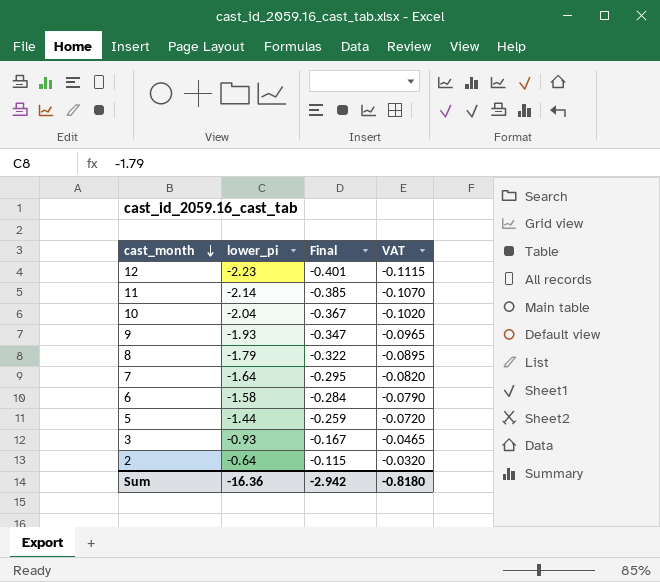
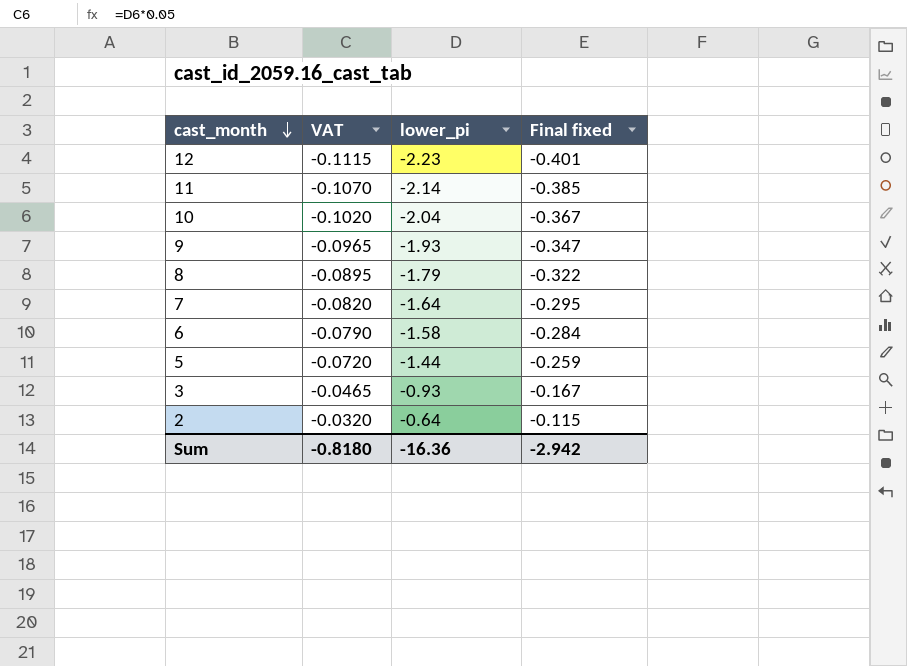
column VAT | position: 4 -> 2
column name: Final -> Final fixed

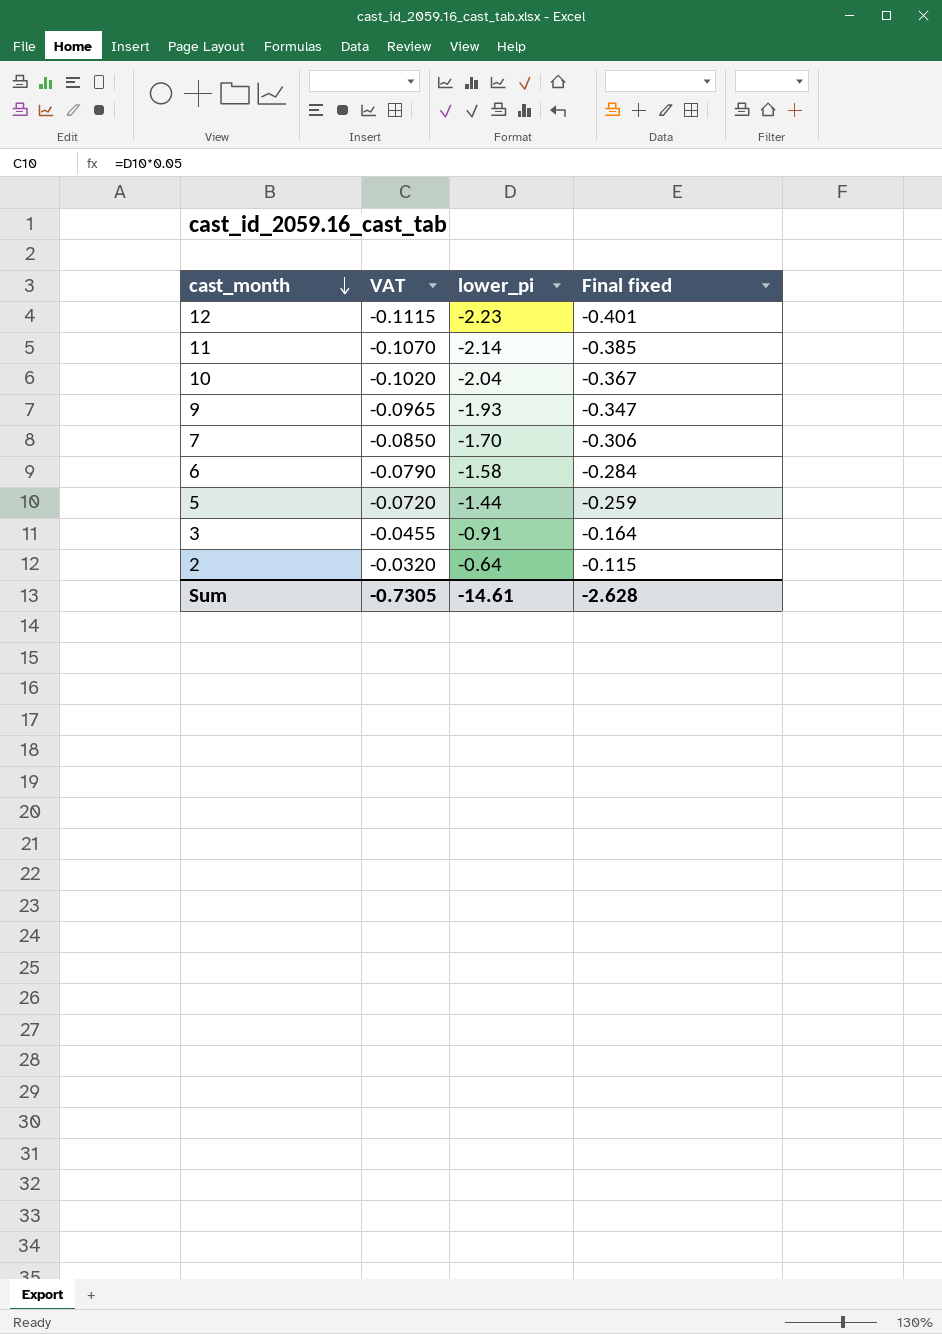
row 8: -0.0895 | -1.79 | -0.322 -> none
7 | VAT: -0.0820 -> -0.0850
7 | lower_pi: -1.64 -> -1.70
7 | Final fixed: -0.295 -> -0.306
3 | VAT: -0.0465 -> -0.0455
3 | lower_pi: -0.93 -> -0.91
3 | Final fixed: -0.167 -> -0.164
Sum | VAT: -0.8180 -> -0.7305
Sum | lower_pi: -16.36 -> -14.61
Sum | Final fixed: -2.942 -> -2.628

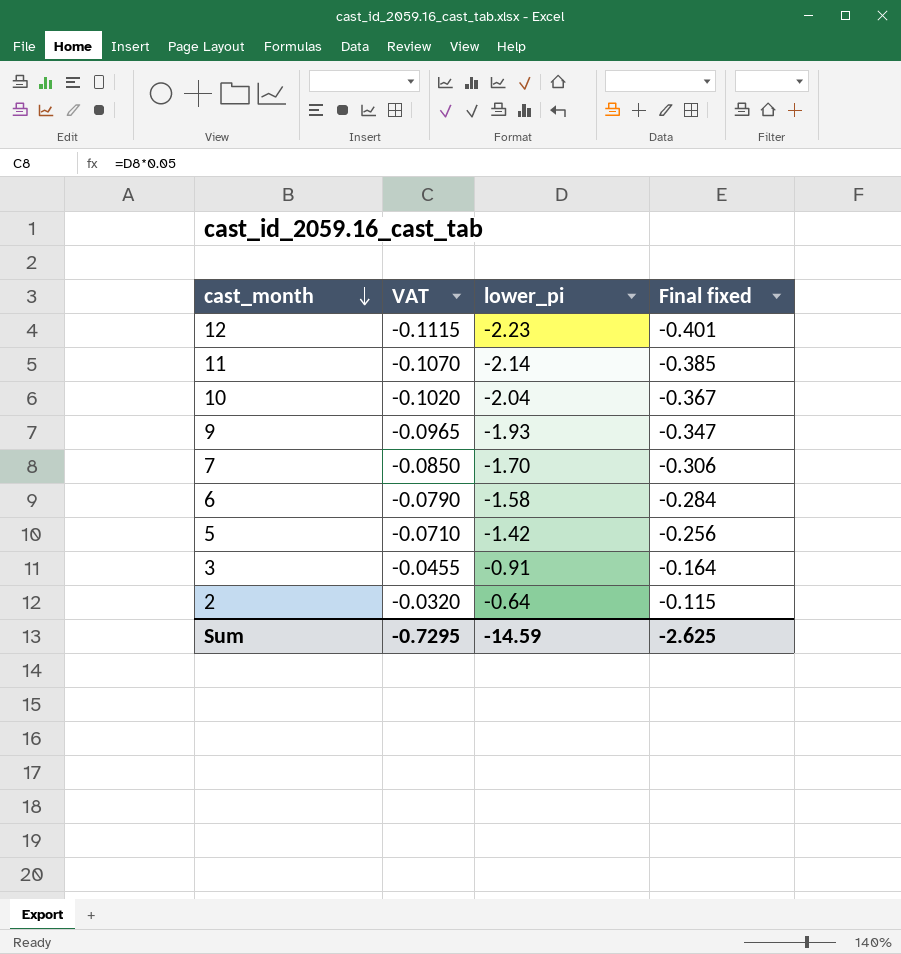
5 | VAT: -0.0720 -> -0.0710
5 | lower_pi: -1.44 -> -1.42
5 | Final fixed: -0.259 -> -0.256
Sum | VAT: -0.7305 -> -0.7295
Sum | lower_pi: -14.61 -> -14.59
Sum | Final fixed: -2.628 -> -2.625

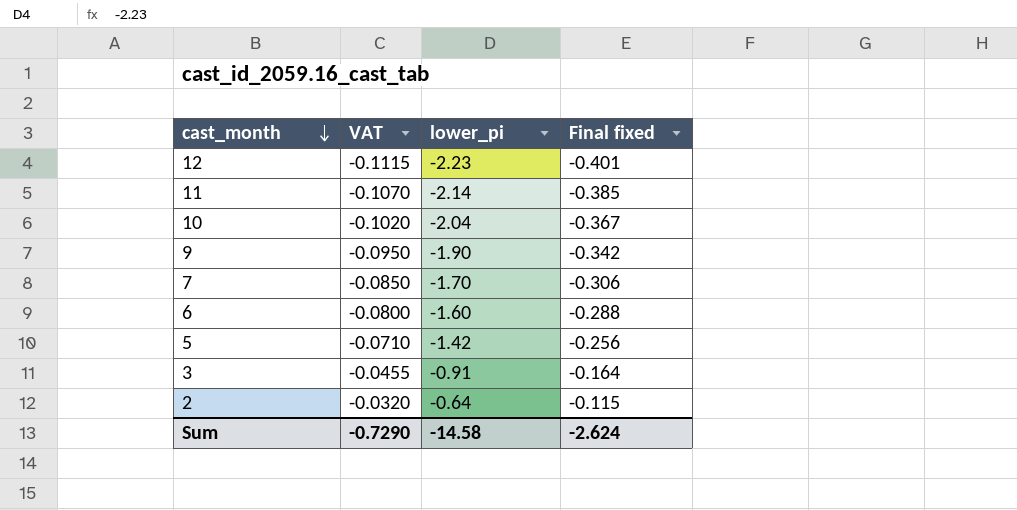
9 | VAT: -0.0965 -> -0.0950
9 | lower_pi: -1.93 -> -1.90
9 | Final fixed: -0.347 -> -0.342
6 | VAT: -0.0790 -> -0.0800
6 | lower_pi: -1.58 -> -1.60
6 | Final fixed: -0.284 -> -0.288
Sum | VAT: -0.7295 -> -0.7290
Sum | lower_pi: -14.59 -> -14.58
Sum | Final fixed: -2.625 -> -2.624

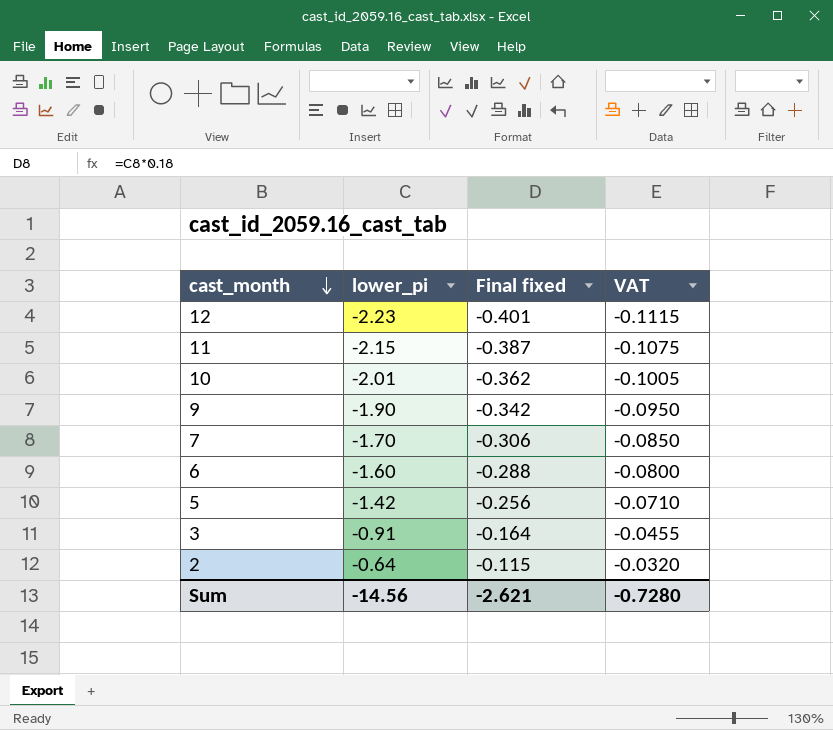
column VAT | position: 2 -> 4
11 | lower_pi: -2.14 -> -2.15
11 | Final fixed: -0.385 -> -0.387
11 | VAT: -0.1070 -> -0.1075
10 | lower_pi: -2.04 -> -2.01
10 | Final fixed: -0.367 -> -0.362
10 | VAT: -0.1020 -> -0.1005
Sum | lower_pi: -14.58 -> -14.56
Sum | Final fixed: -2.624 -> -2.621
Sum | VAT: -0.7290 -> -0.7280

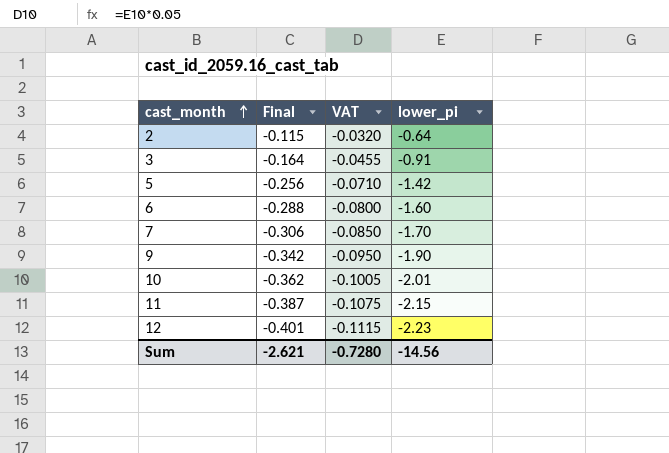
row order: cast_month descending -> cast_month ascending
column name: Final fixed -> Final
column lower_pi | position: 2 -> 4

